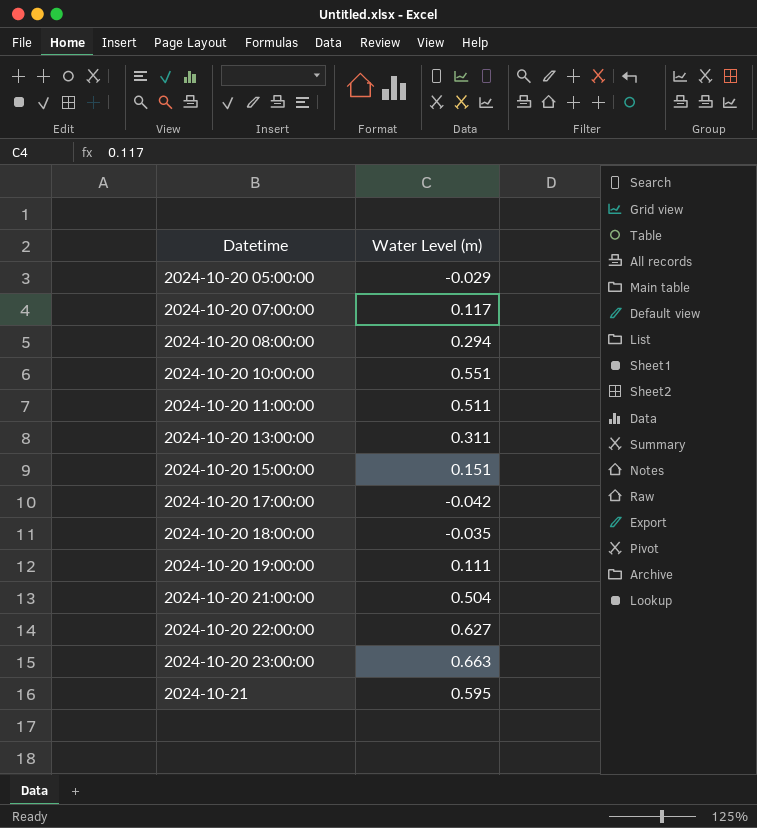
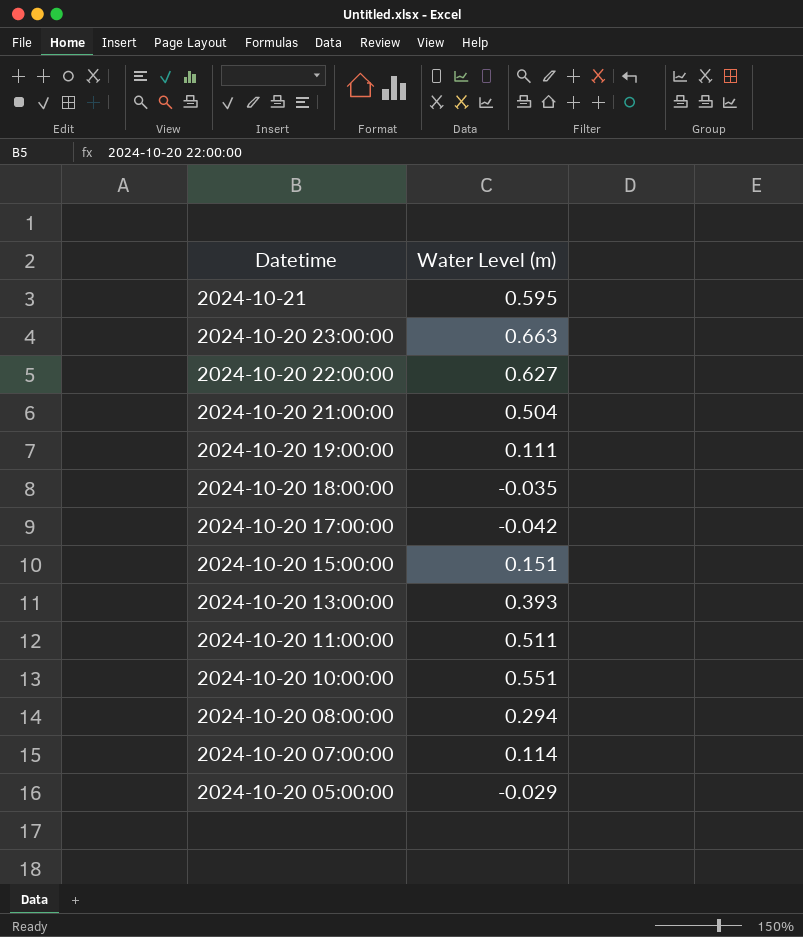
row order: Datetime ascending -> Datetime descending
2024-10-20 13:00:00 | Water Level (m): 0.311 -> 0.393
2024-10-20 07:00:00 | Water Level (m): 0.117 -> 0.114

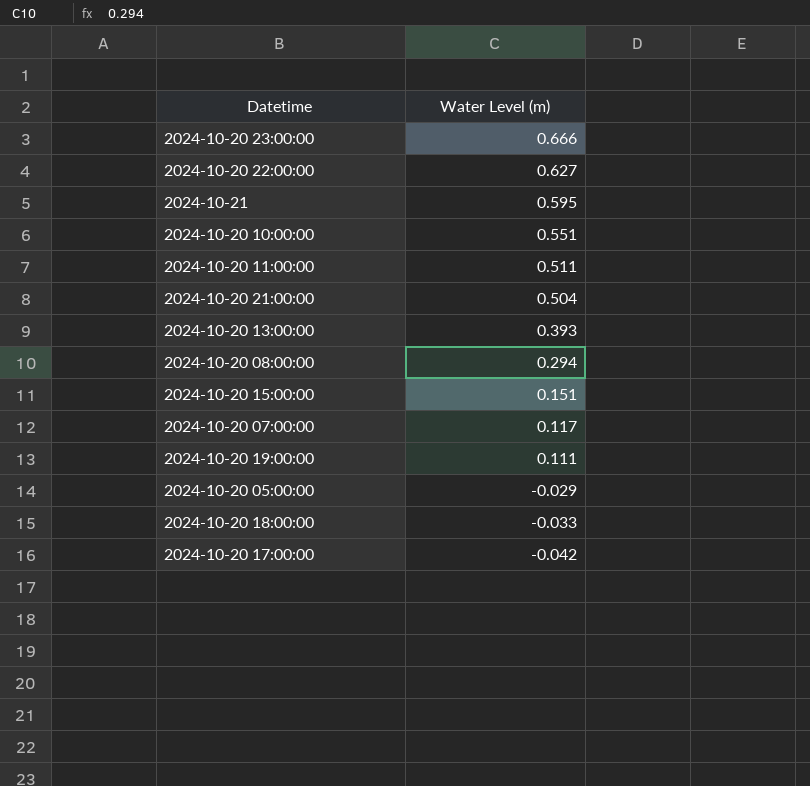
row order: Datetime descending -> Water Level (m) descending
2024-10-20 23:00:00 | Water Level (m): 0.663 -> 0.666
2024-10-20 07:00:00 | Water Level (m): 0.114 -> 0.117
2024-10-20 18:00:00 | Water Level (m): -0.035 -> -0.033

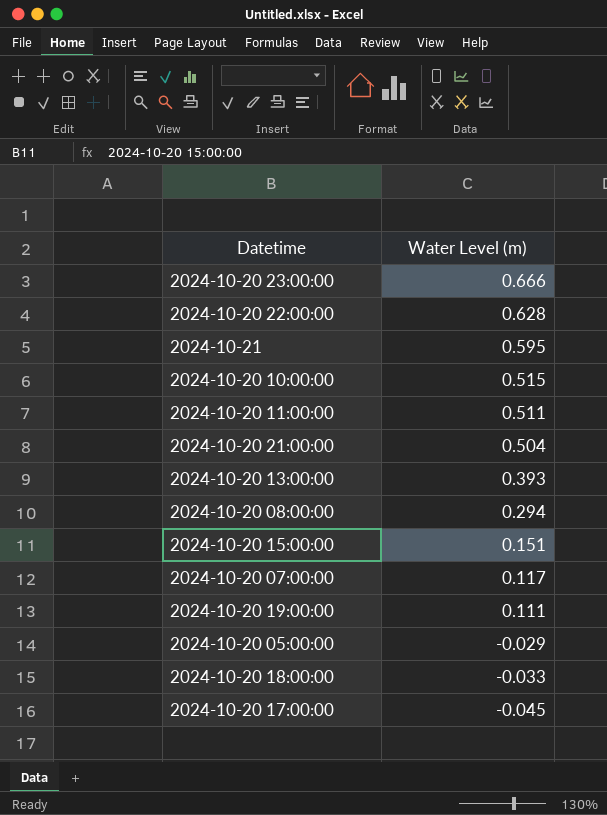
2024-10-20 22:00:00 | Water Level (m): 0.627 -> 0.628
2024-10-20 10:00:00 | Water Level (m): 0.551 -> 0.515
2024-10-20 17:00:00 | Water Level (m): -0.042 -> -0.045

